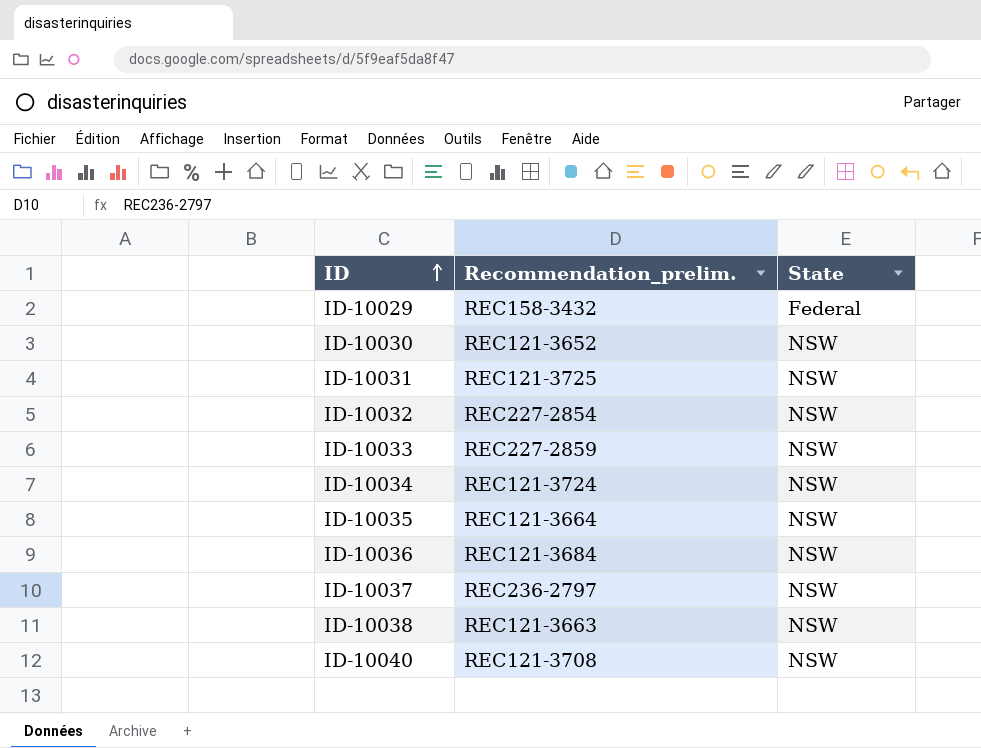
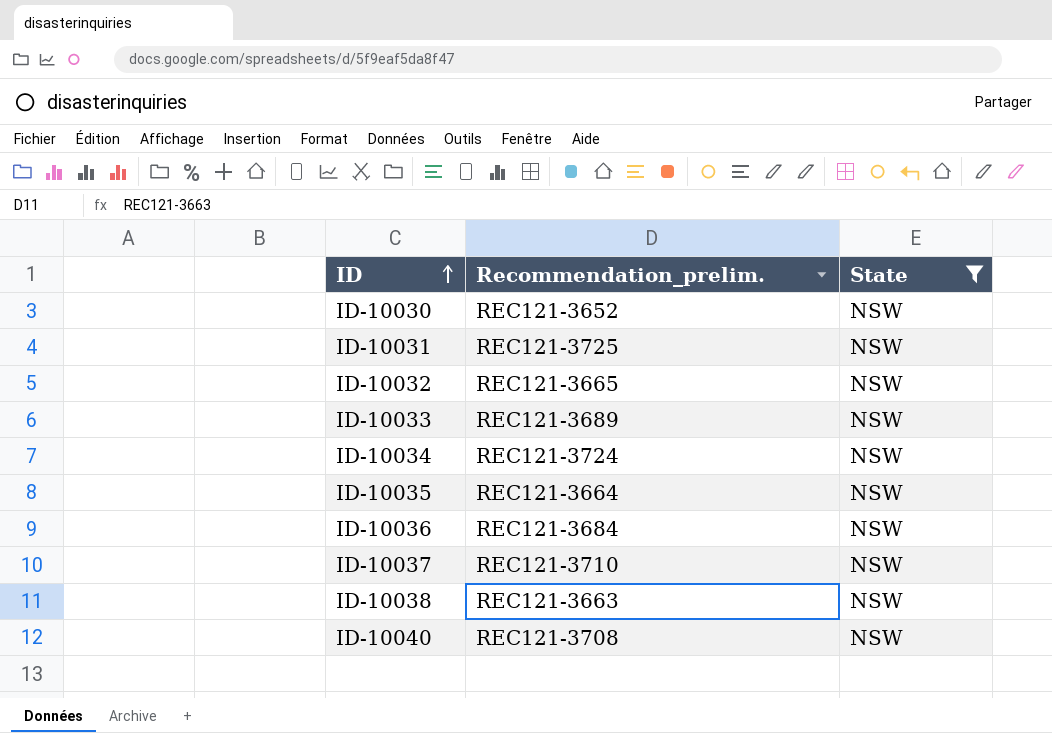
filter: none -> State = NSW
ID-10032 | Recommendation_prelim.: REC227-2854 -> REC121-3665
ID-10033 | Recommendation_prelim.: REC227-2859 -> REC121-3689
ID-10037 | Recommendation_prelim.: REC236-2797 -> REC121-3710

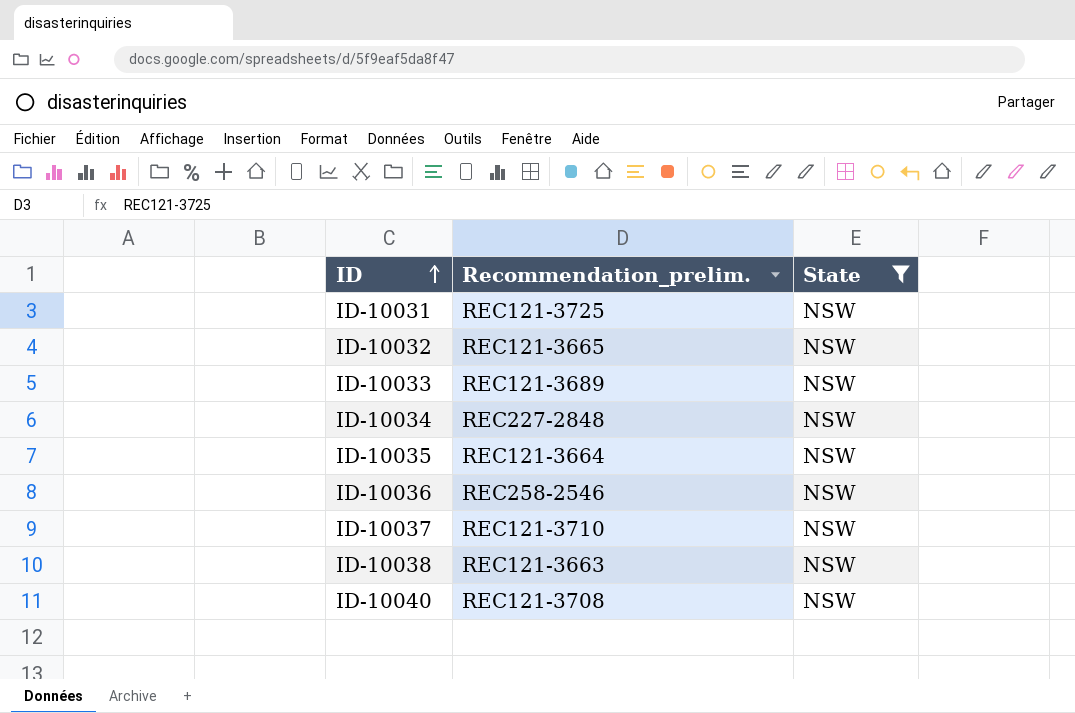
row ID-10030: REC121-3652 | NSW -> none
ID-10034 | Recommendation_prelim.: REC121-3724 -> REC227-2848
ID-10036 | Recommendation_prelim.: REC121-3684 -> REC258-2546

